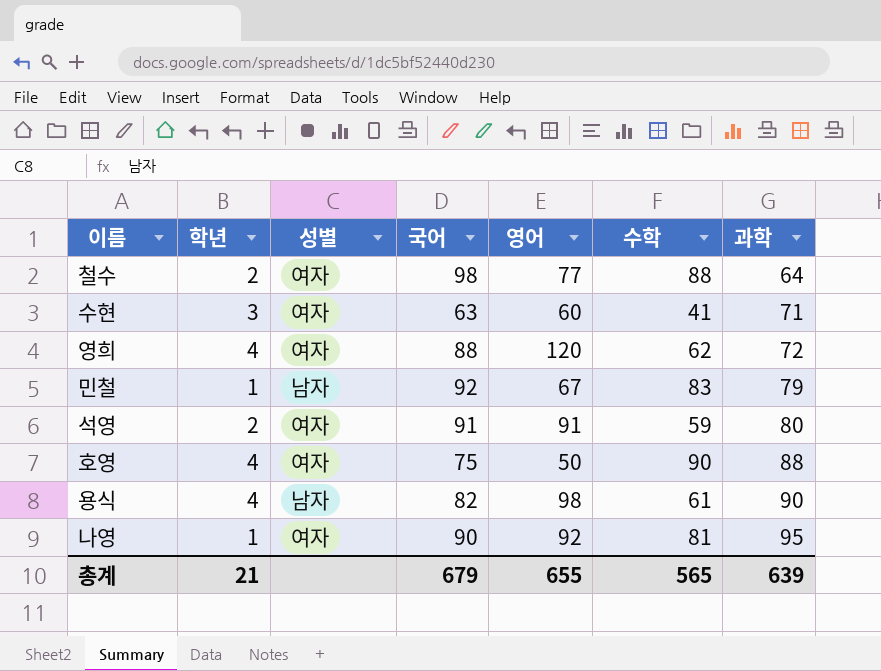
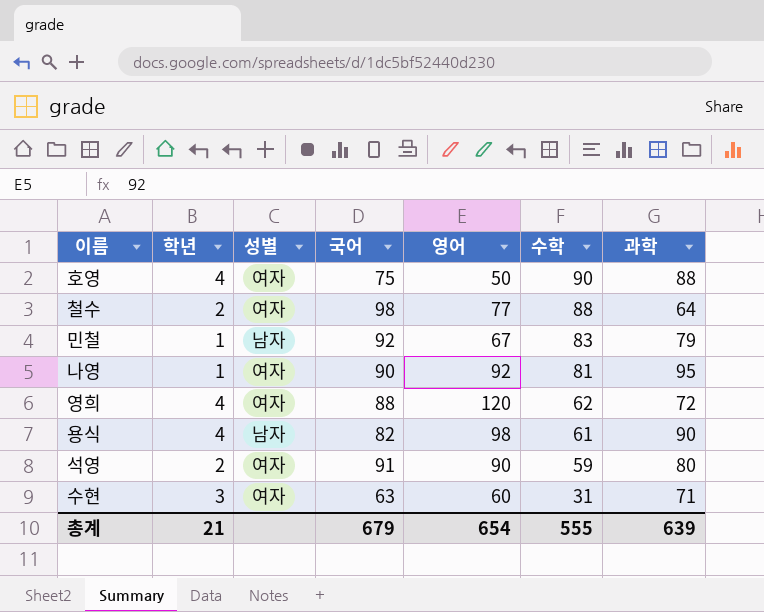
row order: 과학 ascending -> 수학 descending
석영 | 영어: 91 -> 90
수현 | 수학: 41 -> 31
총계 | 영어: 655 -> 654
총계 | 수학: 565 -> 555

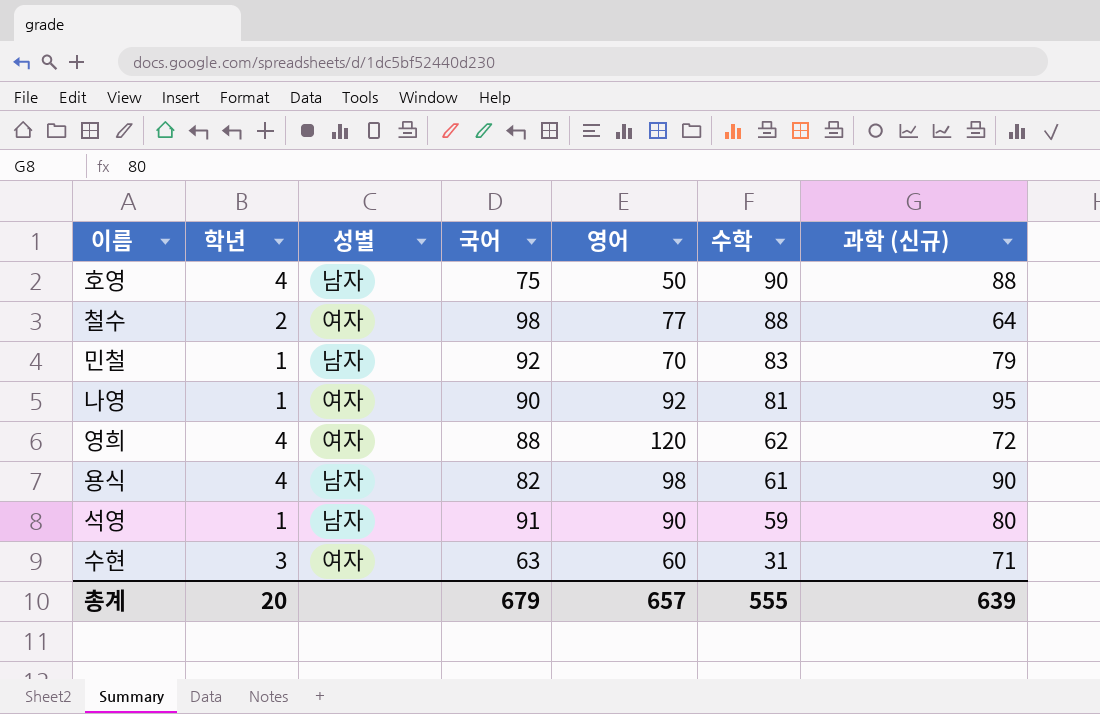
column name: 과학 -> 과학 (신규)
호영 | 성별: 여자 -> 남자
민철 | 영어: 67 -> 70
석영 | 학년: 2 -> 1
석영 | 성별: 여자 -> 남자
총계 | 학년: 21 -> 20
총계 | 영어: 654 -> 657

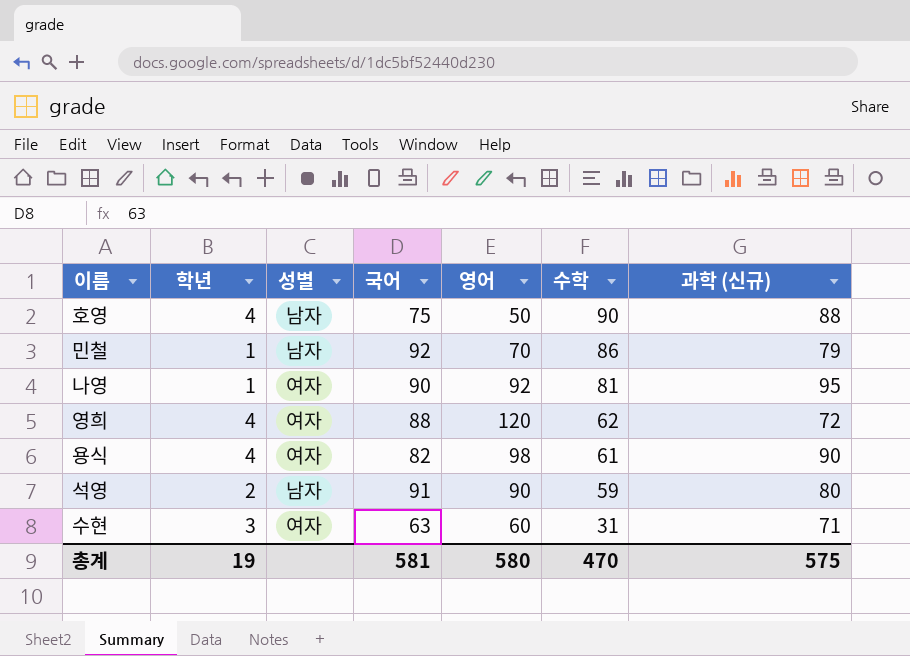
row 철수: 2 | 여자 | 98 | 77 | 88 | 64 -> none
민철 | 수학: 83 -> 86
용식 | 성별: 남자 -> 여자
석영 | 학년: 1 -> 2
총계 | 학년: 20 -> 19
총계 | 국어: 679 -> 581
총계 | 영어: 657 -> 580
총계 | 수학: 555 -> 470
총계 | 과학 (신규): 639 -> 575

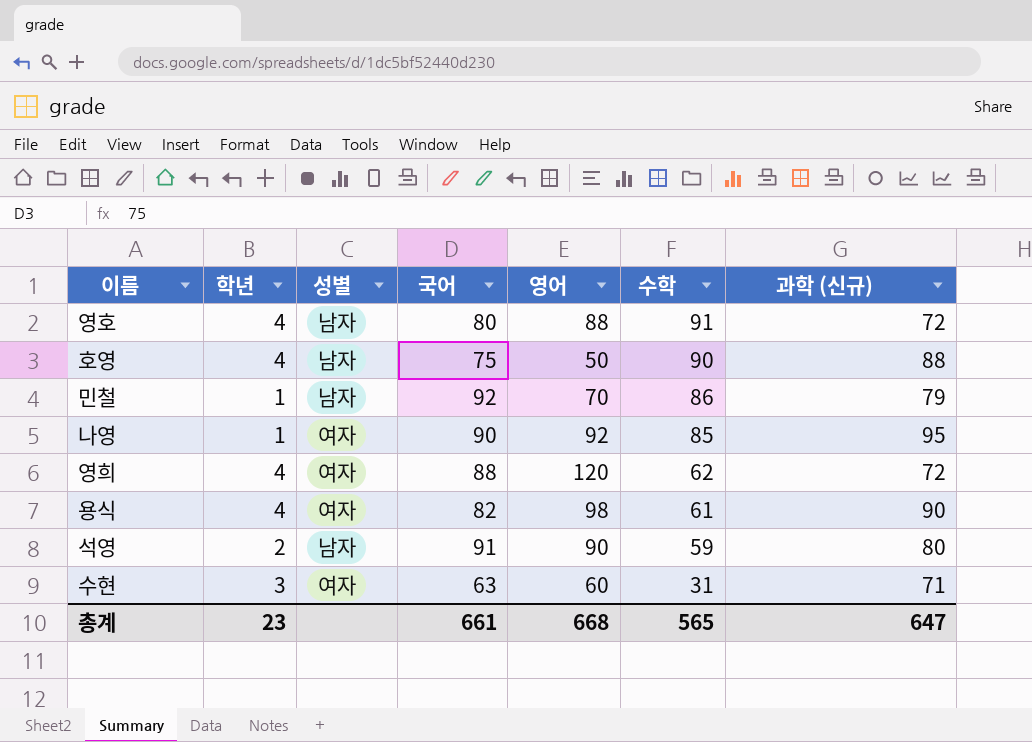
row 영호: none -> 4 | 남자 | 80 | 88 | 91 | 72
나영 | 수학: 81 -> 85
총계 | 학년: 19 -> 23
총계 | 국어: 581 -> 661
총계 | 영어: 580 -> 668
총계 | 수학: 470 -> 565
총계 | 과학 (신규): 575 -> 647

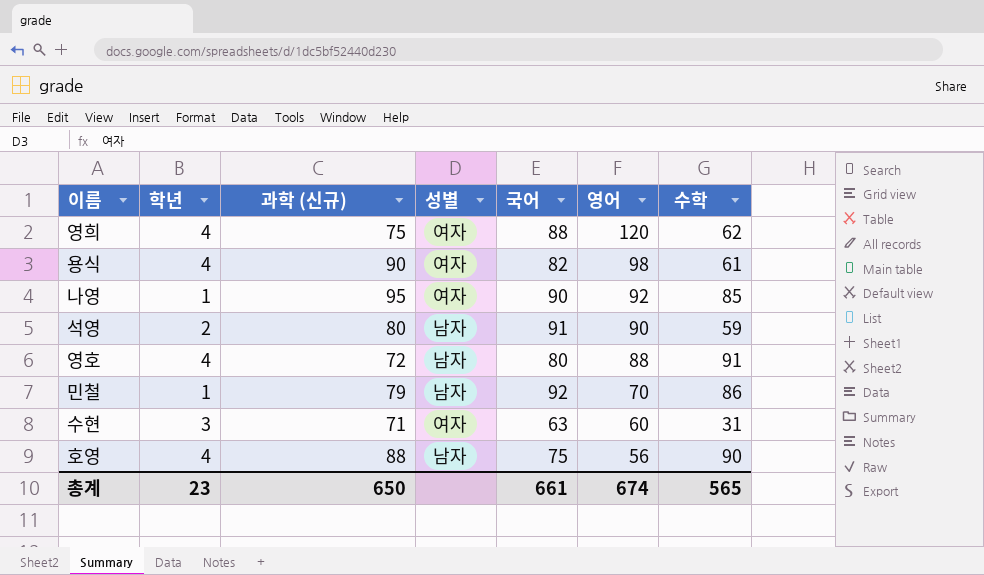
row order: 수학 descending -> 영어 descending
column 과학 (신규) | position: 7 -> 3
영희 | 과학 (신규): 72 -> 75
호영 | 영어: 50 -> 56
총계 | 과학 (신규): 647 -> 650
총계 | 영어: 668 -> 674

